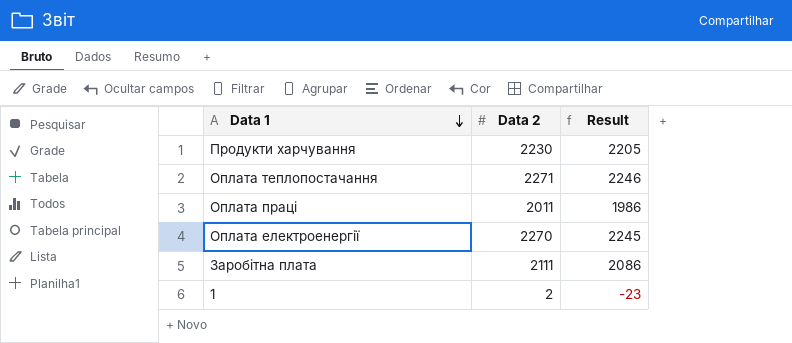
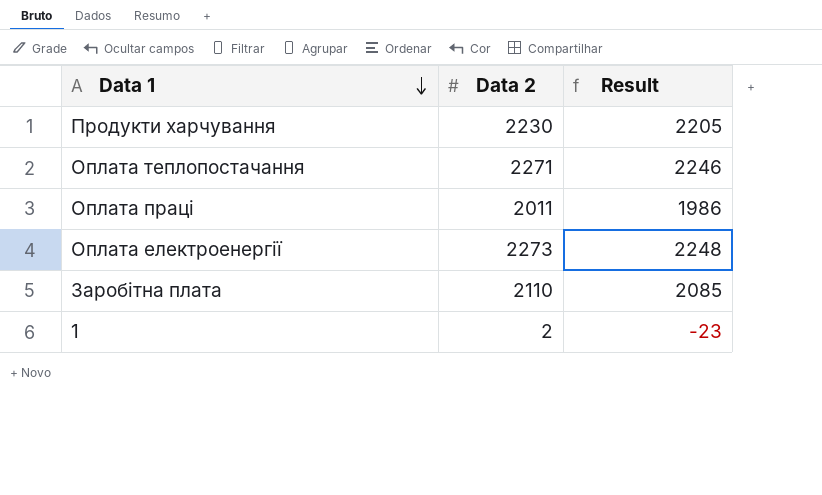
Оплата електроенергії | Data 2: 2270 -> 2273
Оплата електроенергії | Result: 2245 -> 2248
Заробітна плата | Data 2: 2111 -> 2110
Заробітна плата | Result: 2086 -> 2085

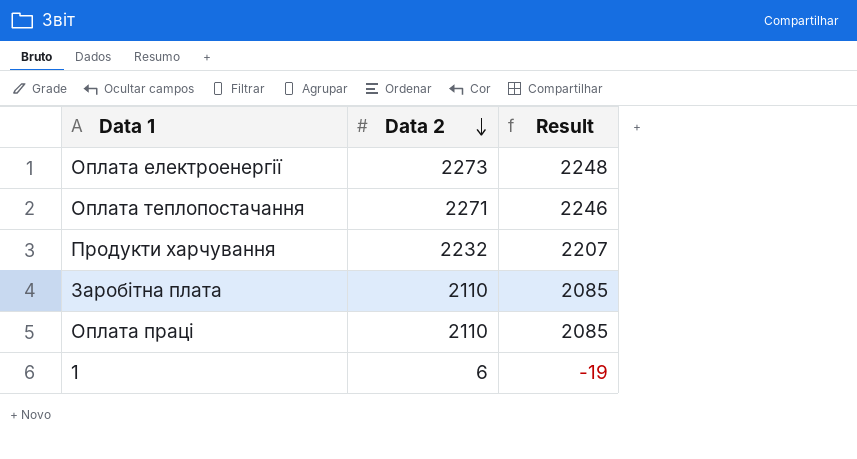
row order: Data 1 descending -> Data 2 descending
Продукти харчування | Data 2: 2230 -> 2232
Продукти харчування | Result: 2205 -> 2207
Оплата праці | Data 2: 2011 -> 2110
Оплата праці | Result: 1986 -> 2085
1 | Data 2: 2 -> 6
1 | Result: -23 -> -19

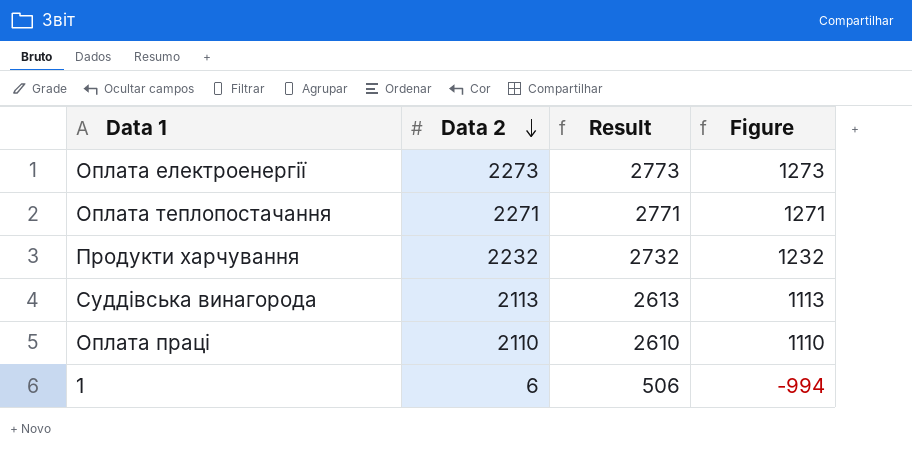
column Result | formula: [Data 2] - 25 -> [Data 2] + 500
column Figure | formula: none -> [Data 2] - 1000
row Заробітна плата: 2110 | 2085 -> none
row Суддівська винагорода: none -> 2113 | 2613 | 1113

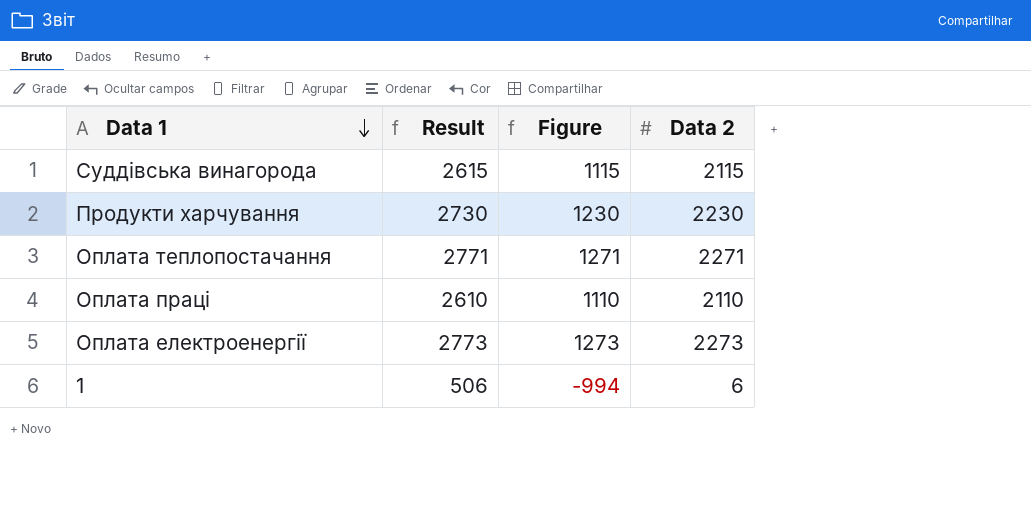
row order: Data 2 descending -> Data 1 descending
column Data 2 | position: 2 -> 4
Суддівська винагорода | Result: 2613 -> 2615
Суддівська винагорода | Figure: 1113 -> 1115
Суддівська винагорода | Data 2: 2113 -> 2115
Продукти харчування | Result: 2732 -> 2730
Продукти харчування | Figure: 1232 -> 1230
Продукти харчування | Data 2: 2232 -> 2230

